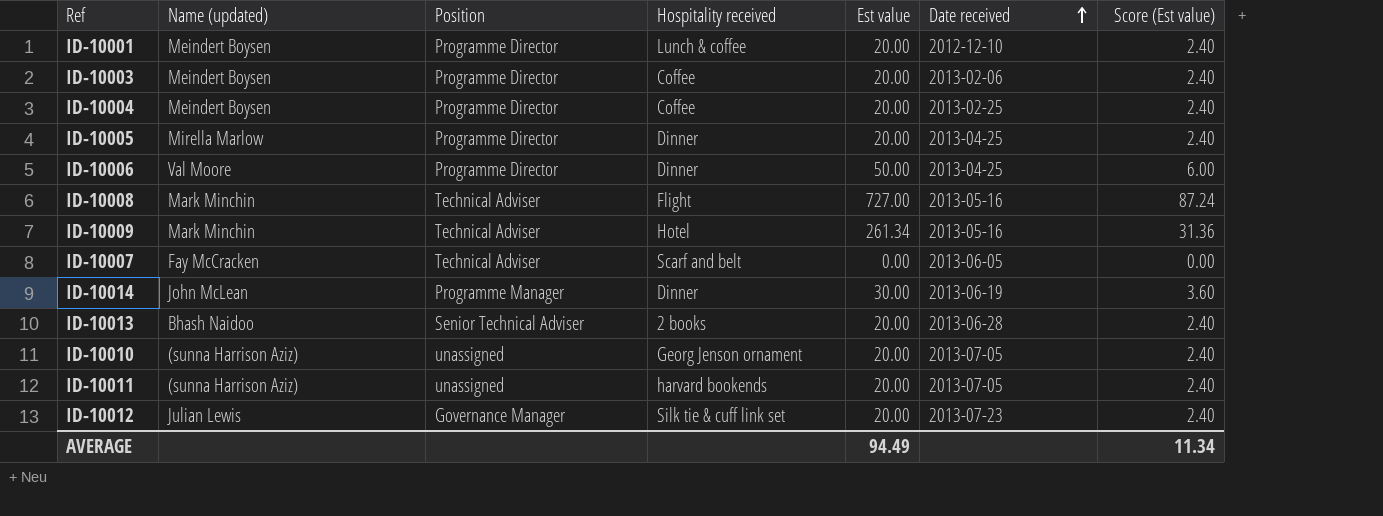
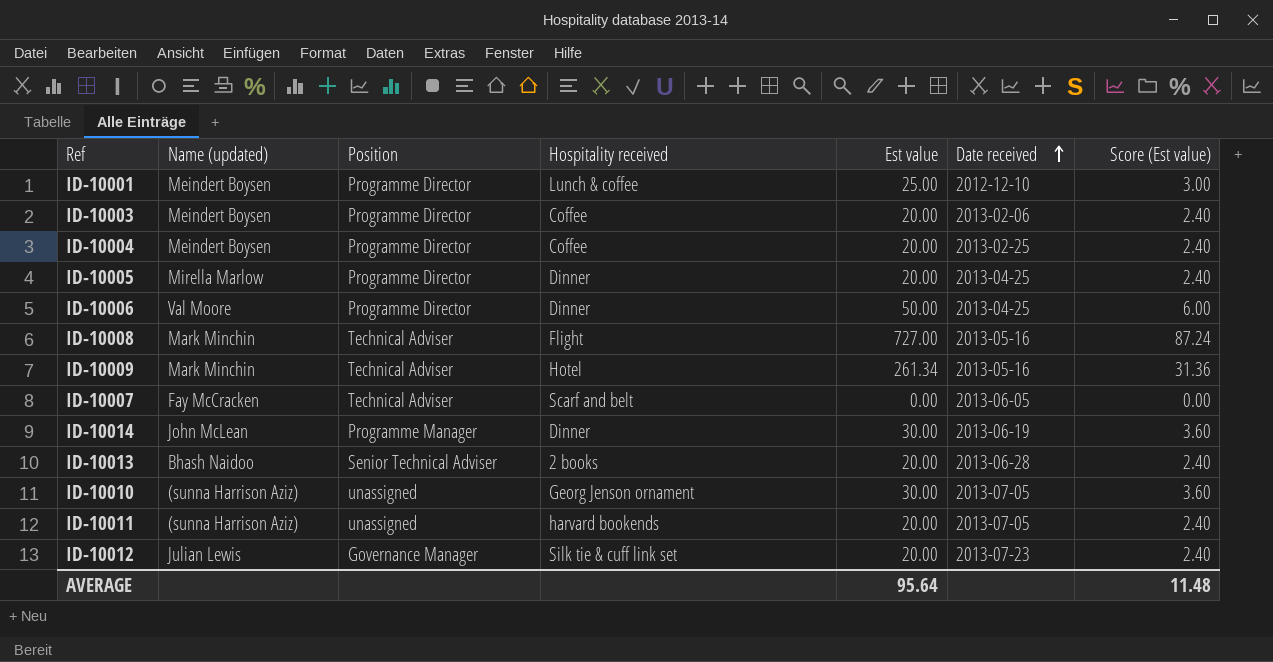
ID-10001 | Est value: 20.00 -> 25.00
ID-10001 | Score (Est value): 2.40 -> 3.00
ID-10010 | Est value: 20.00 -> 30.00
ID-10010 | Score (Est value): 2.40 -> 3.60
AVERAGE | Est value: 94.49 -> 95.64
AVERAGE | Score (Est value): 11.34 -> 11.48

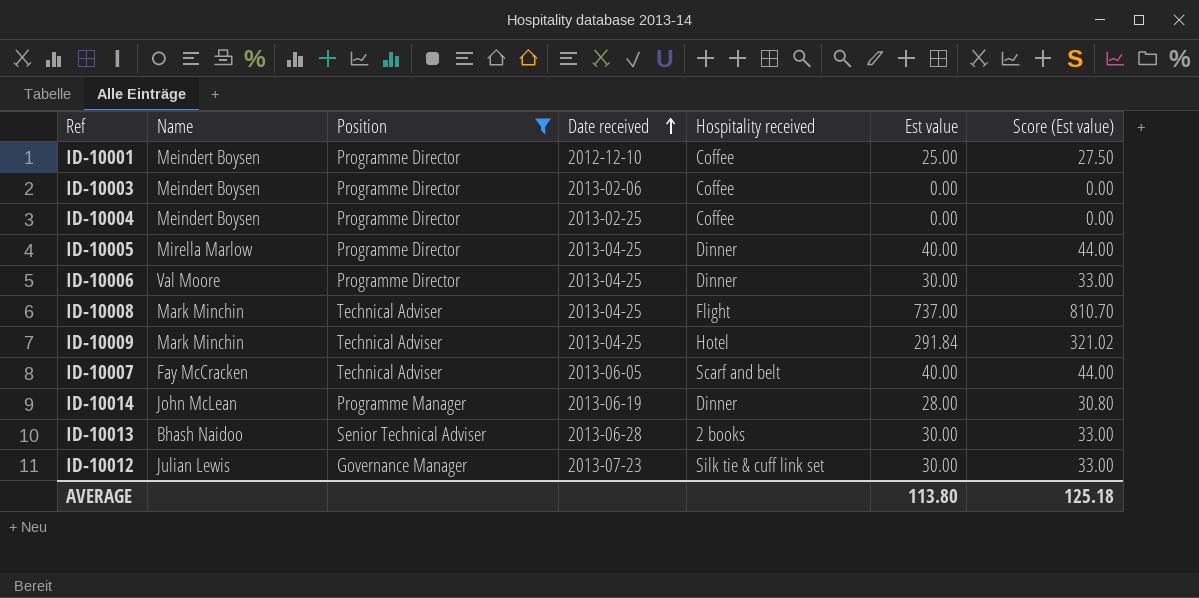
filter: none -> Position != unassigned
column name: Name (updated) -> Name
column Date received | position: 6 -> 4
column Score (Est value) | formula: [Est value] * 0.12 -> [Est value] * 1.1
ID-10001 | Hospitality received: Lunch & coffee -> Coffee
ID-10003 | Est value: 20.00 -> 0.00
ID-10004 | Est value: 20.00 -> 0.00
ID-10005 | Est value: 20.00 -> 40.00
ID-10006 | Est value: 50.00 -> 30.00
ID-10008 | Date received: 2013-05-16 -> 2013-04-25
ID-10008 | Est value: 727.00 -> 737.00
ID-10009 | Date received: 2013-05-16 -> 2013-04-25
ID-10009 | Est value: 261.34 -> 291.84
ID-10007 | Est value: 0.00 -> 40.00
ID-10014 | Est value: 30.00 -> 28.00
ID-10013 | Est value: 20.00 -> 30.00
ID-10012 | Est value: 20.00 -> 30.00
AVERAGE | Est value: 95.64 -> 113.80
AVERAGE | Score (Est value): 11.48 -> 125.18

